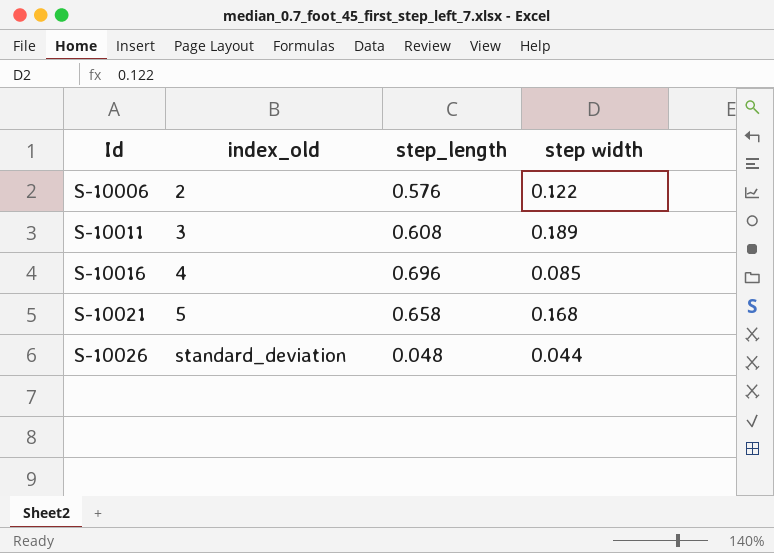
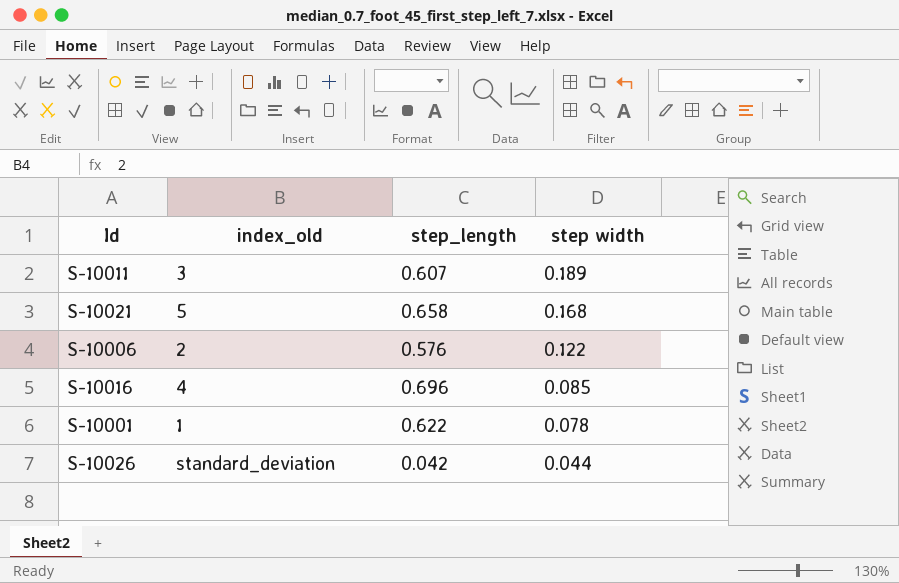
row order: Id ascending -> step width descending
S-10011 | step_length: 0.608 -> 0.607
row S-10001: none -> 1 | 0.622 | 0.078
S-10026 | step_length: 0.048 -> 0.042

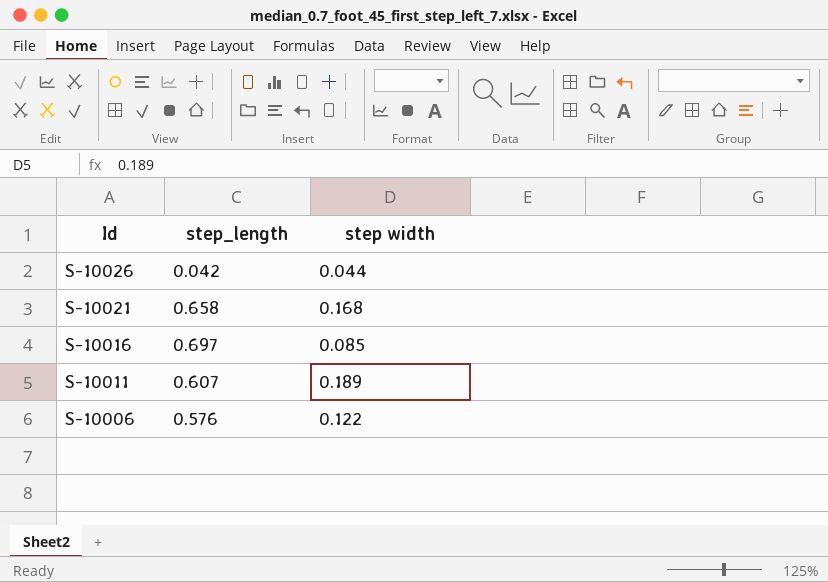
row order: step width descending -> Id descending
column index_old | position: 2 -> none
row S-10001: 1 | 0.622 | 0.078 -> none
S-10016 | step_length: 0.696 -> 0.697

